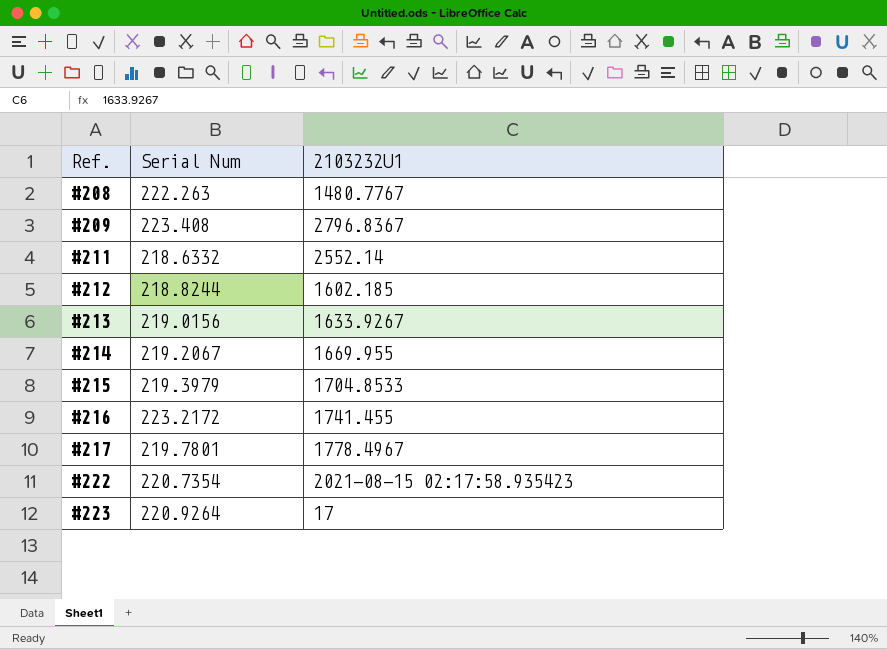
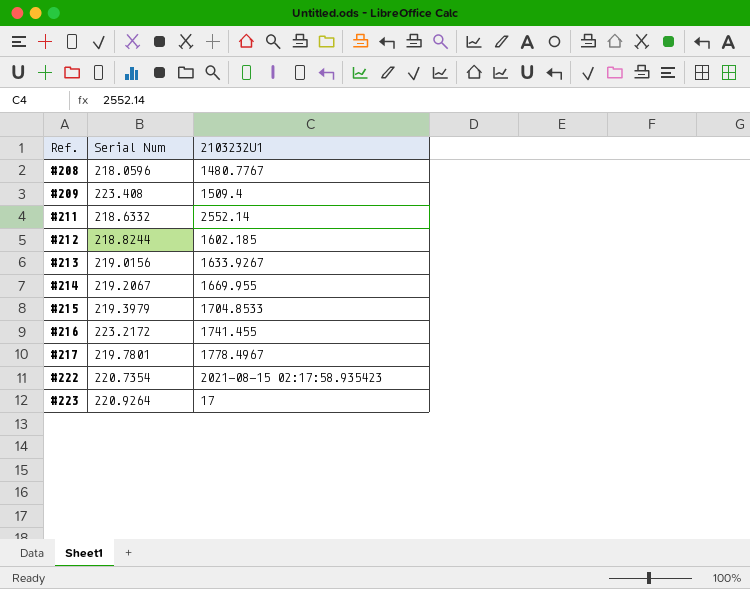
#208 | Serial Num: 222.263 -> 218.0596
#209 | 2103232U1: 2796.8367 -> 1509.4

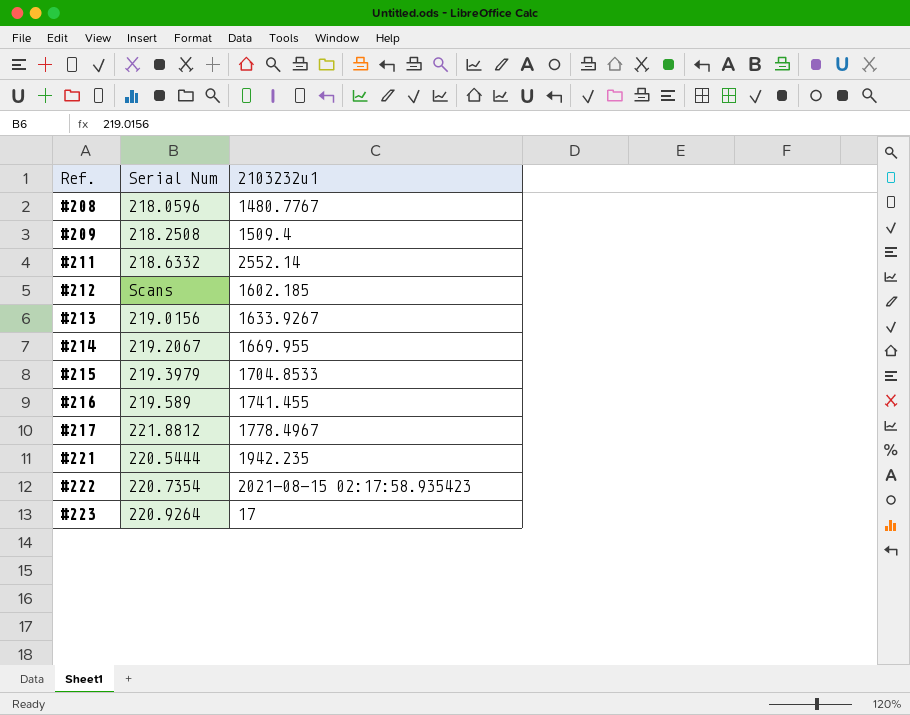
column name: 2103232U1 -> 2103232u1
#209 | Serial Num: 223.408 -> 218.2508
#212 | Serial Num: 218.8244 -> Scans
#216 | Serial Num: 223.2172 -> 219.589
#217 | Serial Num: 219.7801 -> 221.8812
row #221: none -> 220.5444 | 1942.235

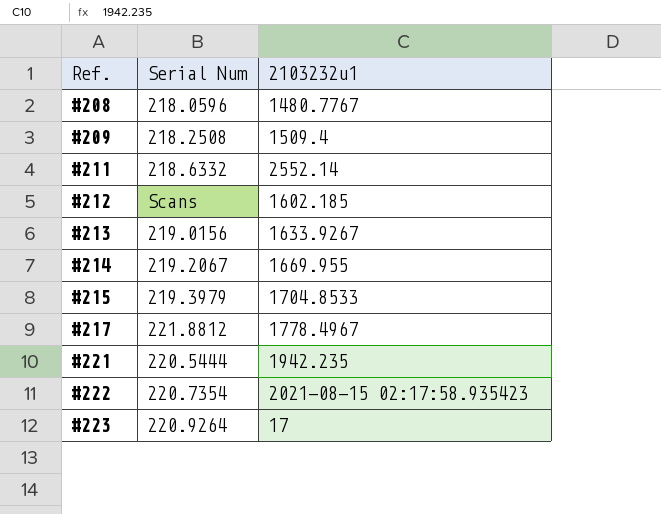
row #216: 219.589 | 1741.455 -> none

